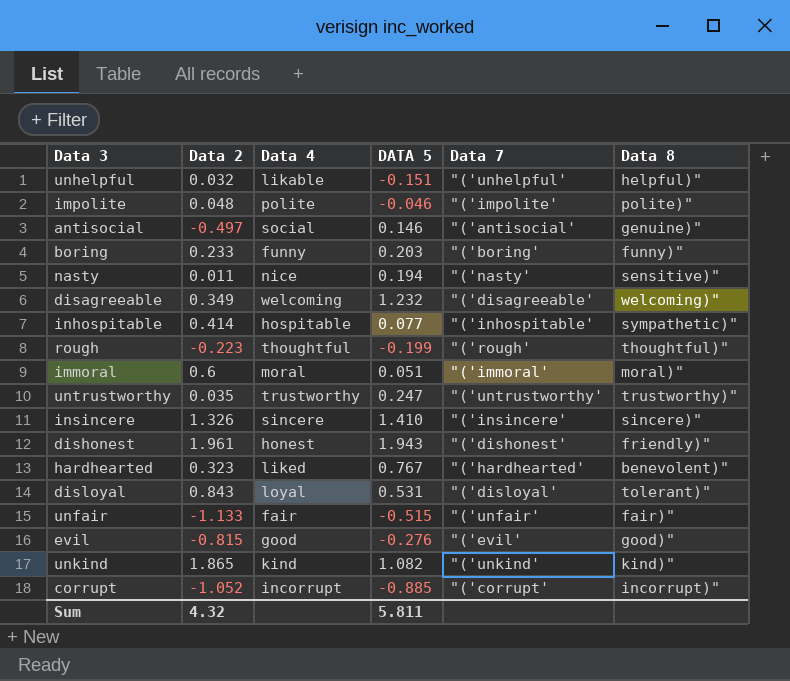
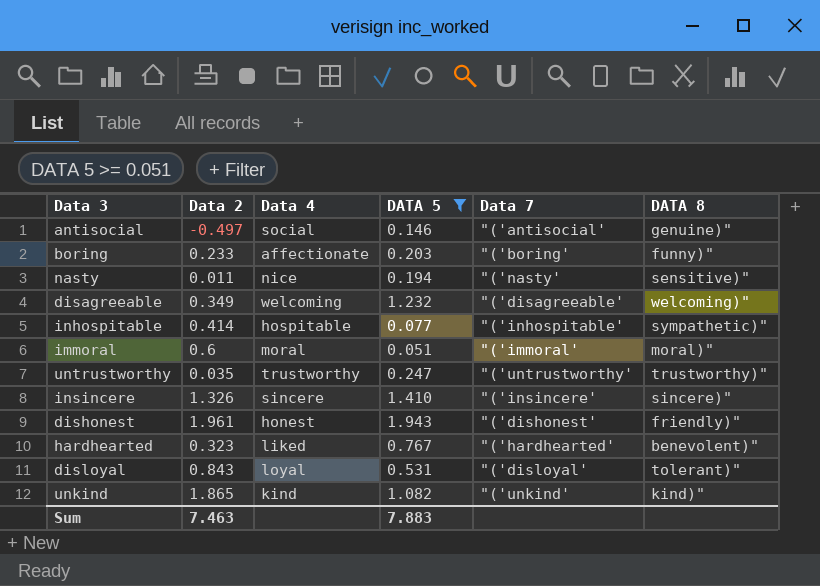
filter: none -> DATA 5 >= 0.051
column name: Data 8 -> DATA 8
boring | Data 4: funny -> affectionate
Sum | Data 2: 4.32 -> 7.463
Sum | DATA 5: 5.811 -> 7.883

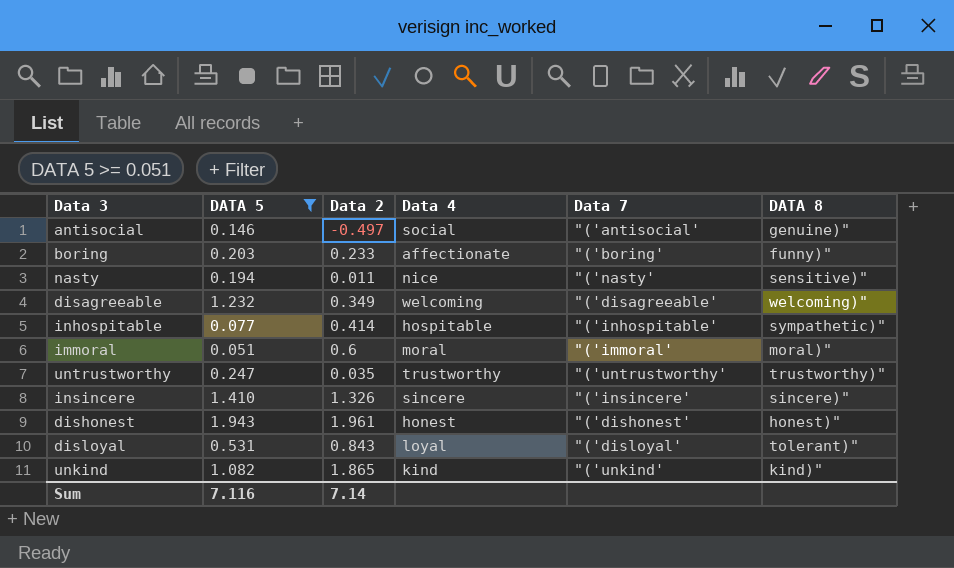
column DATA 5 | position: 4 -> 2
row hardhearted: 0.323 | liked | 0.767 | "('hardhearted' | benevolent)" -> none
dishonest | DATA 8: friendly)" -> honest)"
Sum | DATA 5: 7.883 -> 7.116
Sum | Data 2: 7.463 -> 7.14

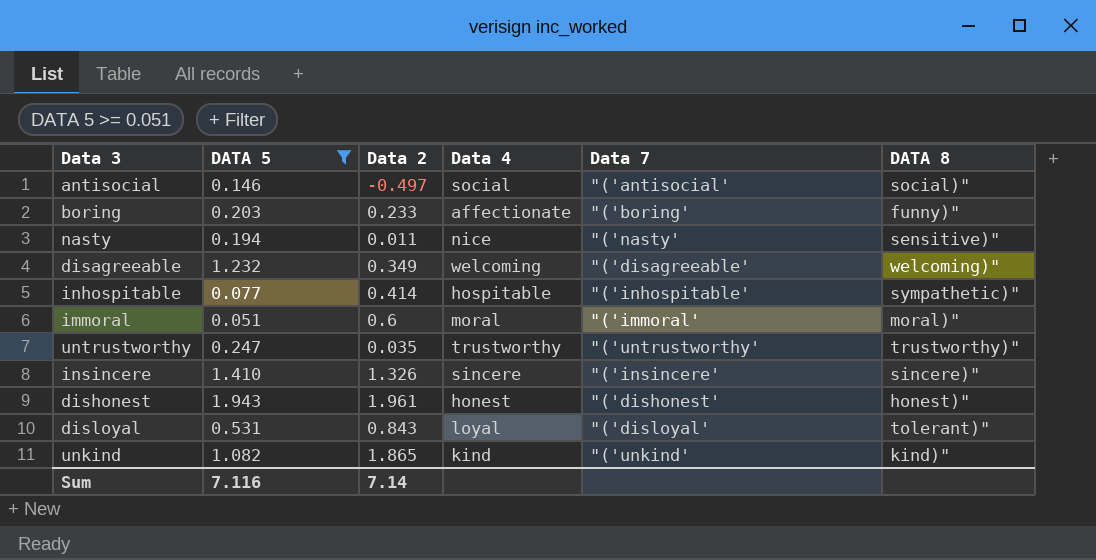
antisocial | DATA 8: genuine)" -> social)"

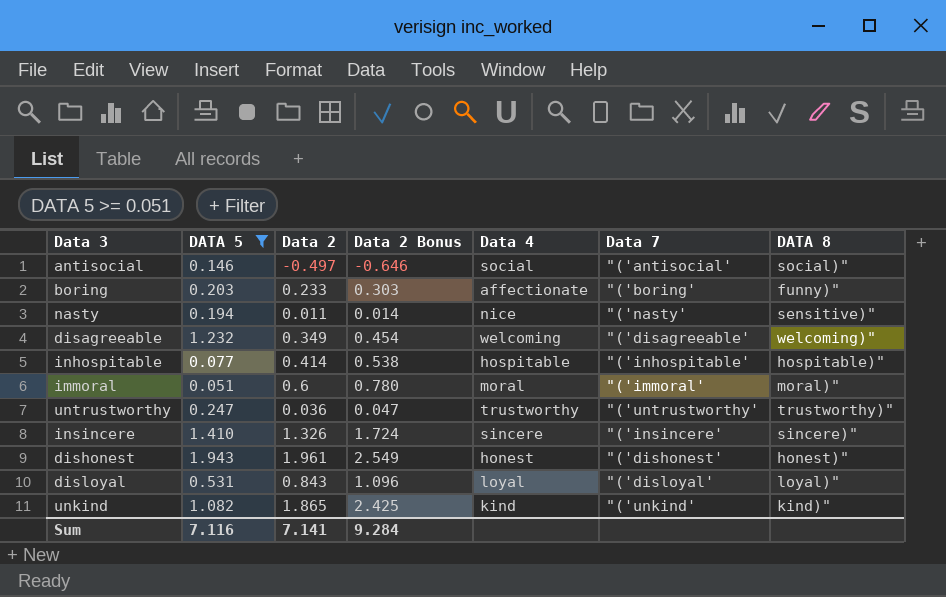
column Data 2 Bonus | formula: none -> [Data 2] * 1.3
inhospitable | DATA 8: sympathetic)" -> hospitable)"
untrustworthy | Data 2: 0.035 -> 0.036
disloyal | DATA 8: tolerant)" -> loyal)"
Sum | Data 2: 7.14 -> 7.141

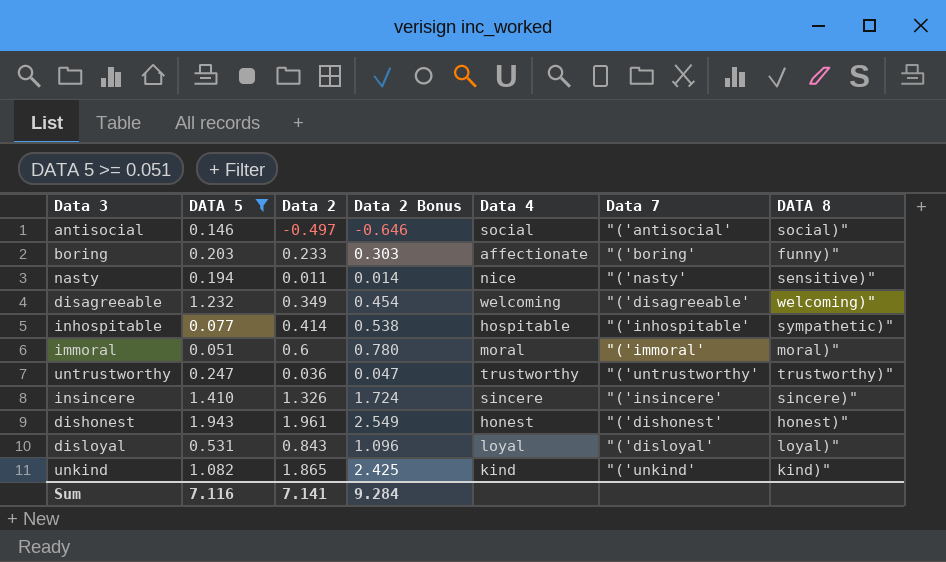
inhospitable | DATA 8: hospitable)" -> sympathetic)"

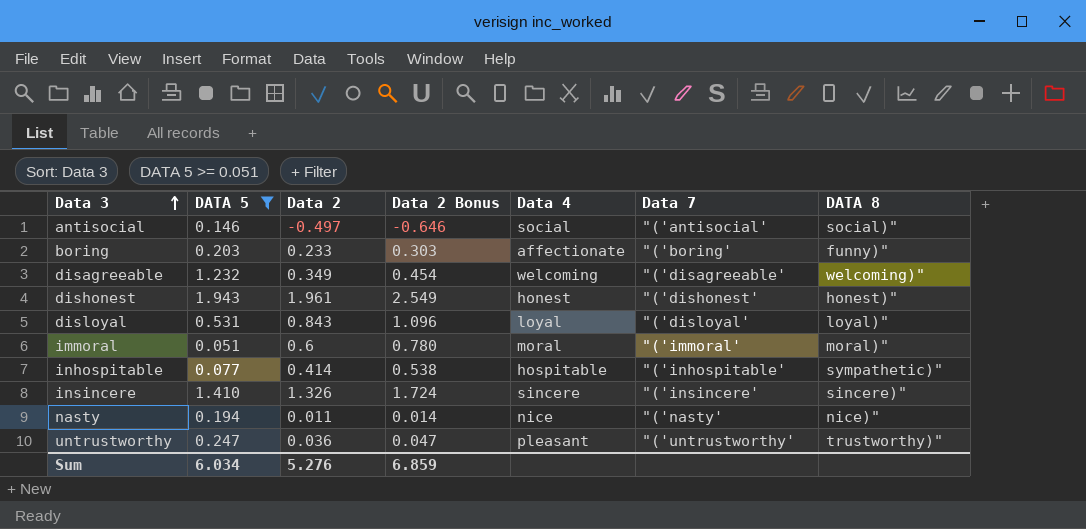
row order: none -> Data 3 ascending
row unkind: 1.082 | 1.865 | 2.425 | kind | "('unkind' | kind)" -> none
nasty | DATA 8: sensitive)" -> nice)"
untrustworthy | Data 4: trustworthy -> pleasant
Sum | DATA 5: 7.116 -> 6.034
Sum | Data 2: 7.141 -> 5.276
Sum | Data 2 Bonus: 9.284 -> 6.859

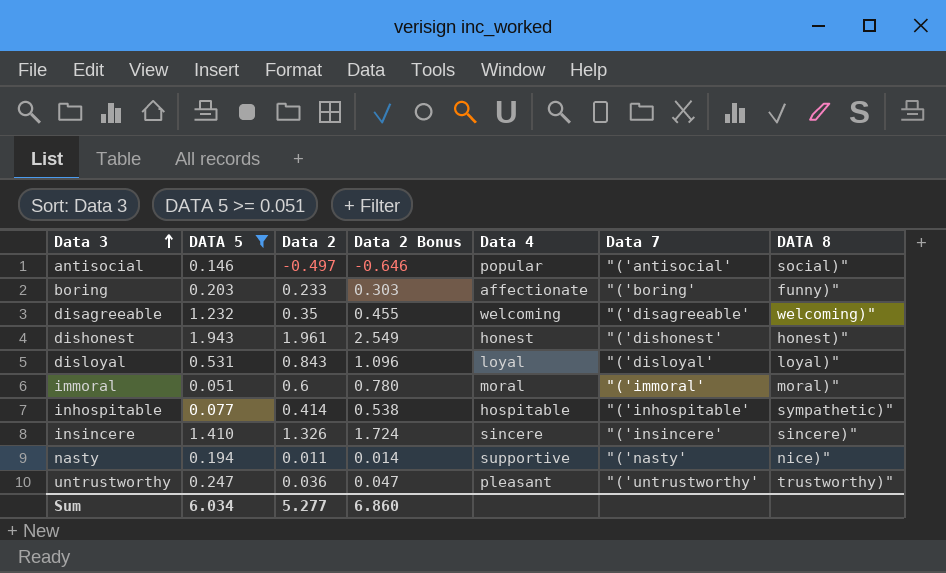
antisocial | Data 4: social -> popular
disagreeable | Data 2: 0.349 -> 0.35
disagreeable | Data 2 Bonus: 0.454 -> 0.455
nasty | Data 4: nice -> supportive
Sum | Data 2: 5.276 -> 5.277
Sum | Data 2 Bonus: 6.859 -> 6.860

